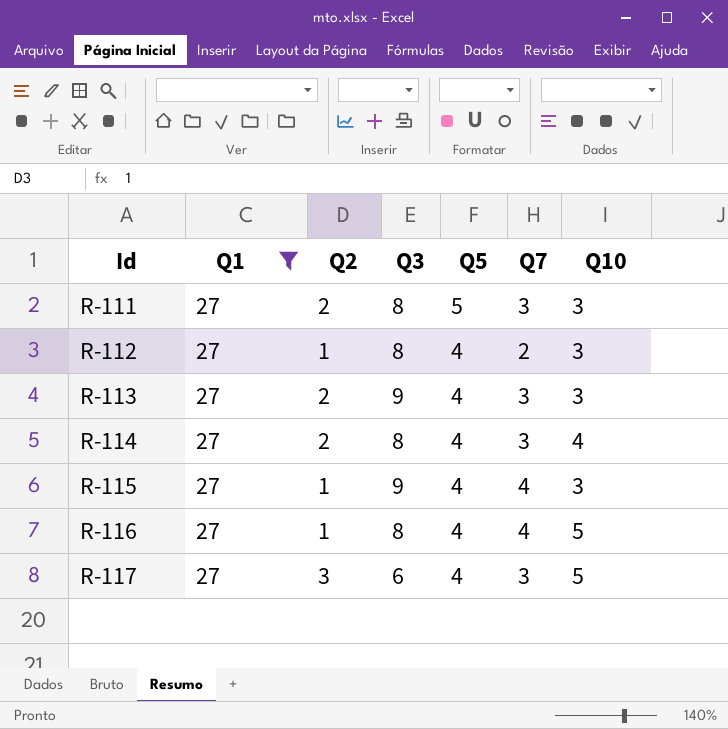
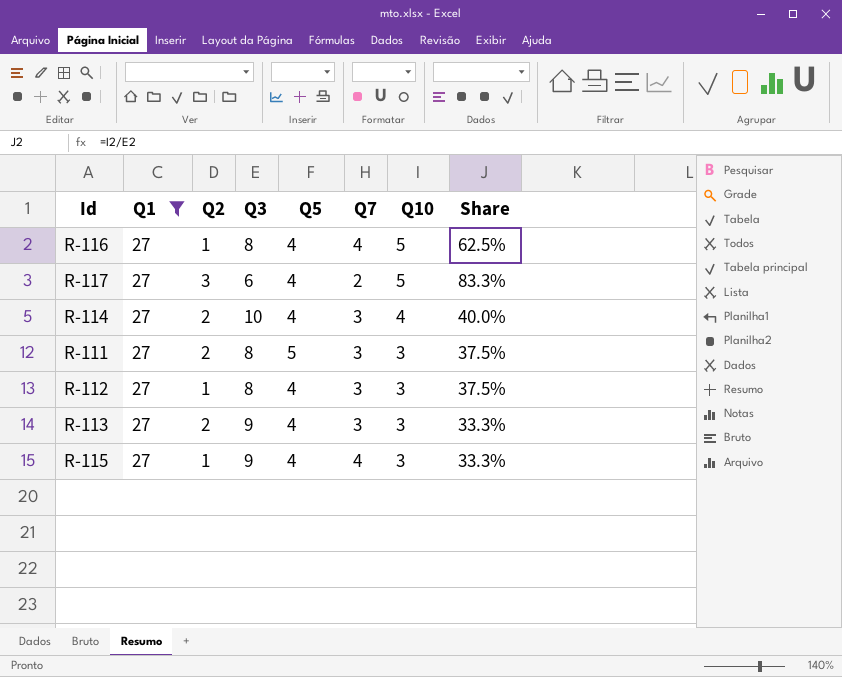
row order: Id ascending -> Q10 descending
column Share | formula: none -> [Q10] / [Q3]
R-117 | Q7: 3 -> 2
R-114 | Q3: 8 -> 10
R-112 | Q7: 2 -> 3

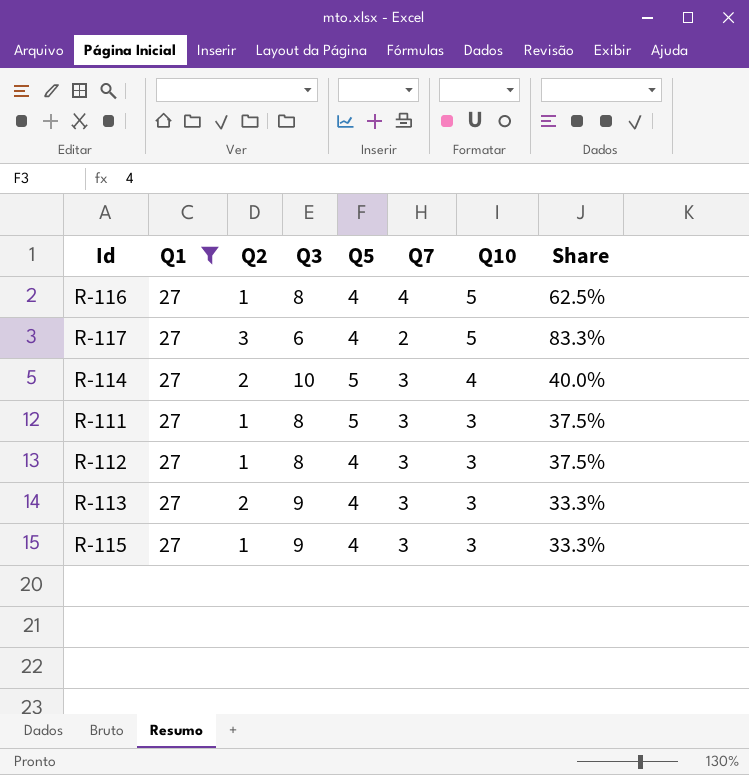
R-114 | Q5: 4 -> 5
R-111 | Q2: 2 -> 1
R-115 | Q7: 4 -> 3

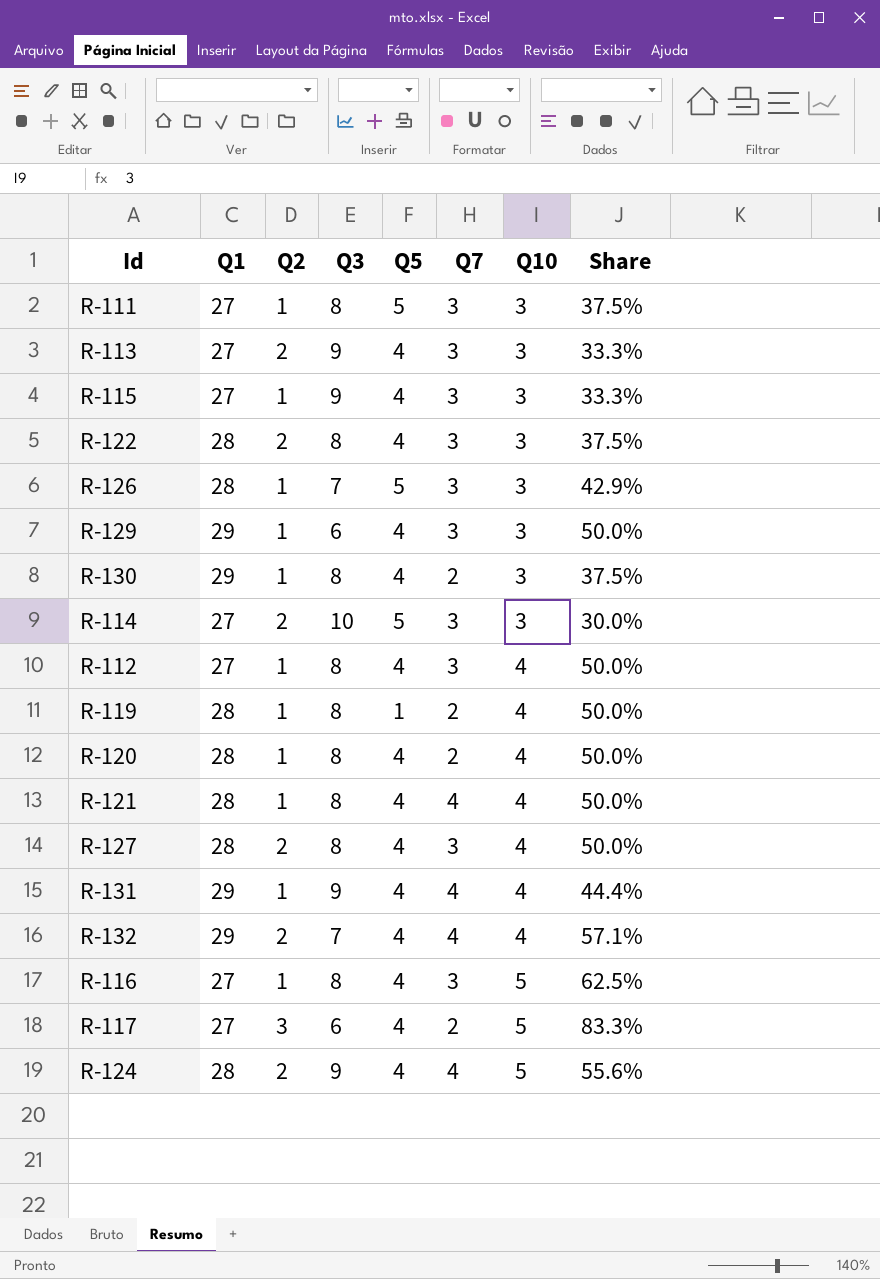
filter: Q1 = 27 -> none
row order: Q10 descending -> Q10 ascending
R-114 | Q10: 4 -> 3
R-114 | Share: 40.0% -> 30.0%
R-112 | Q10: 3 -> 4
R-112 | Share: 37.5% -> 50.0%
R-116 | Q7: 4 -> 3

